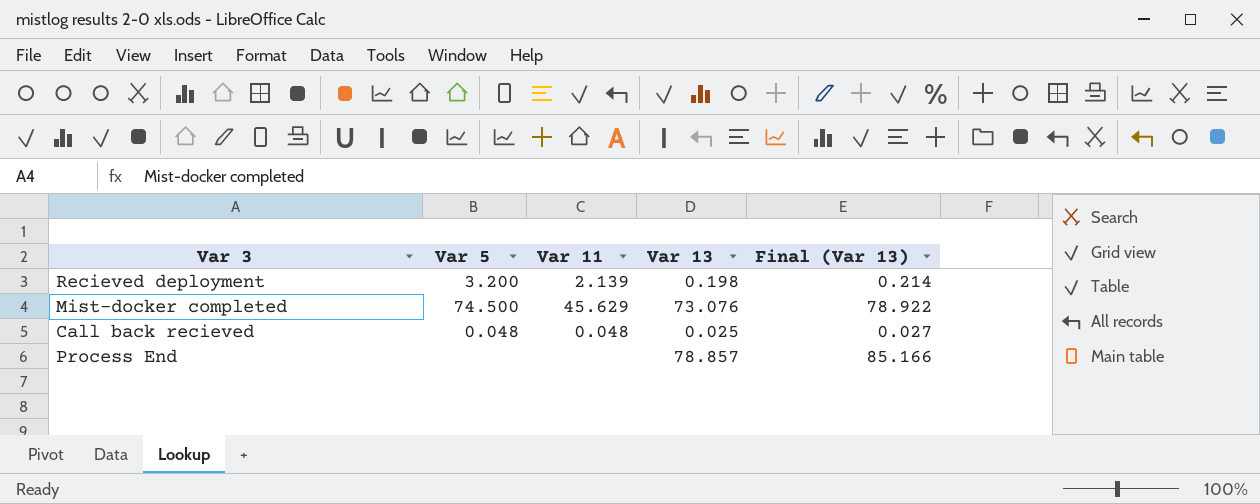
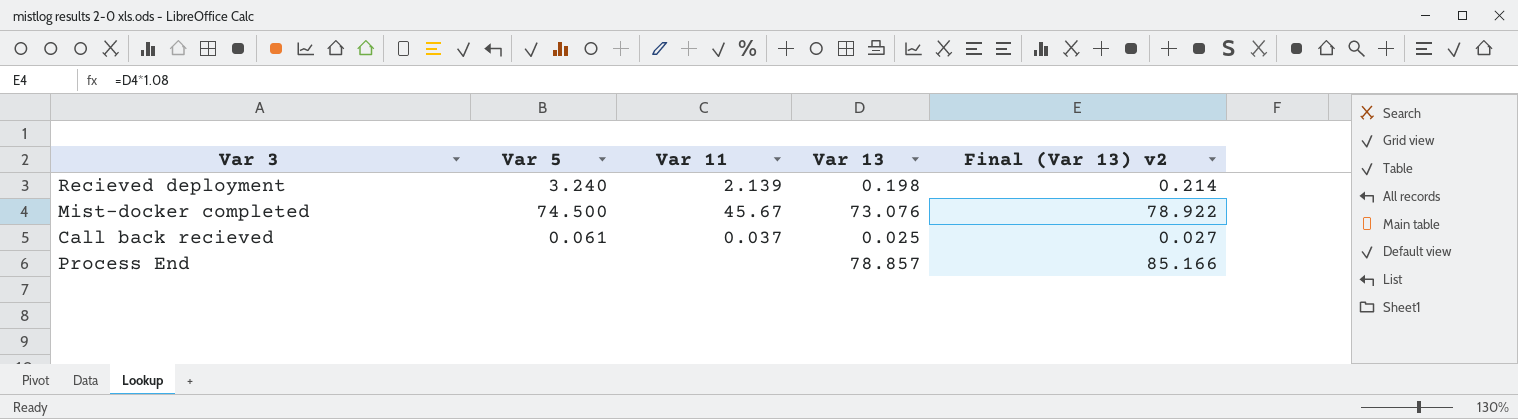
column name: Final (Var 13) -> Final (Var 13) v2
Recieved deployment | Var 5: 3.200 -> 3.240
Mist-docker completed | Var 11: 45.629 -> 45.67
Call back recieved | Var 5: 0.048 -> 0.061
Call back recieved | Var 11: 0.048 -> 0.037

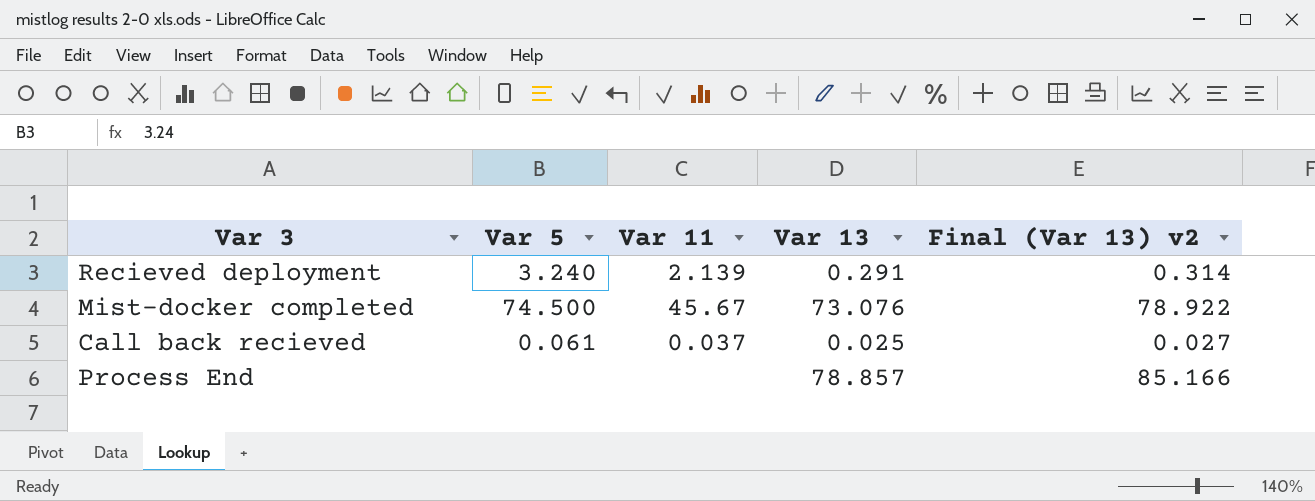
Recieved deployment | Var 13: 0.198 -> 0.291
Recieved deployment | Final (Var 13) v2: 0.214 -> 0.314

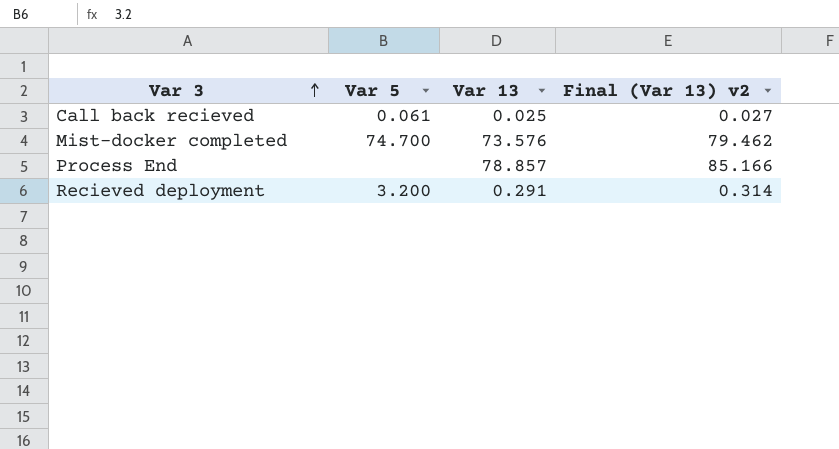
row order: none -> Var 3 ascending
column Var 11 | position: 3 -> none
Mist-docker completed | Var 5: 74.500 -> 74.700
Mist-docker completed | Var 13: 73.076 -> 73.576
Mist-docker completed | Final (Var 13) v2: 78.922 -> 79.462
Recieved deployment | Var 5: 3.240 -> 3.200

